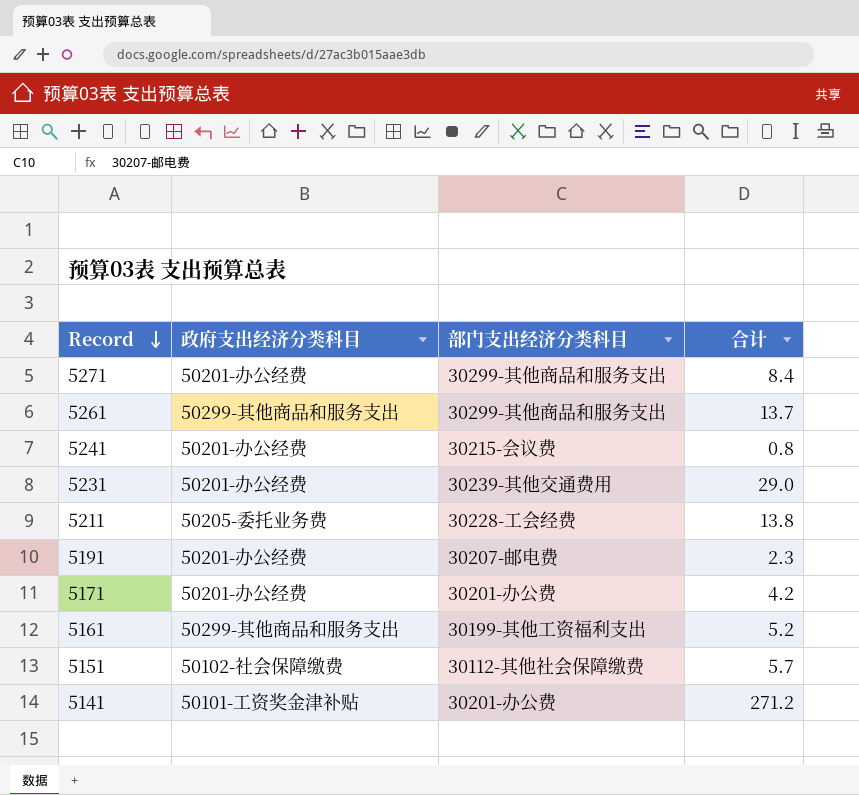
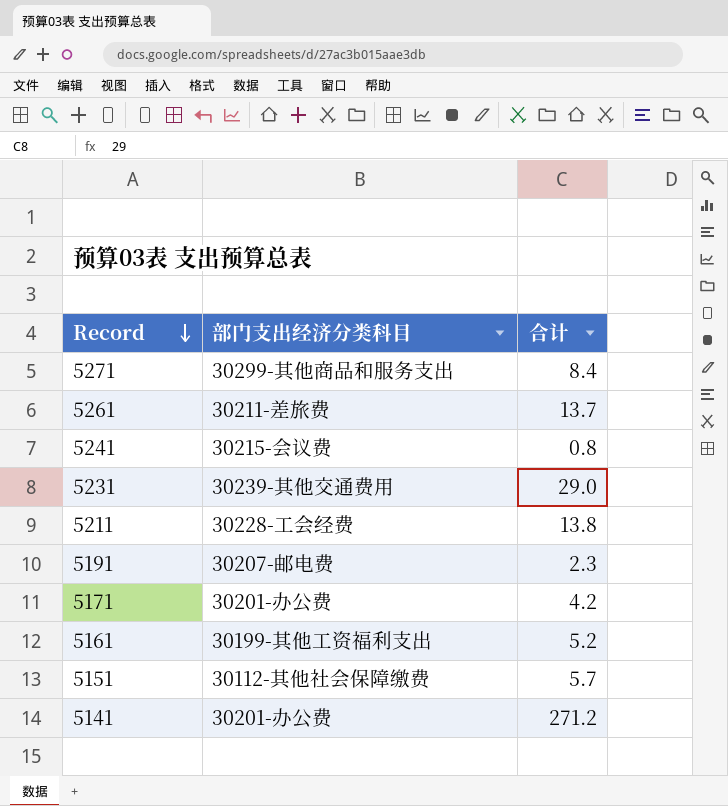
column 政府支出经济分类科目 | position: 2 -> none
5261 | 部门支出经济分类科目: 30299-其他商品和服务支出 -> 30211-差旅费

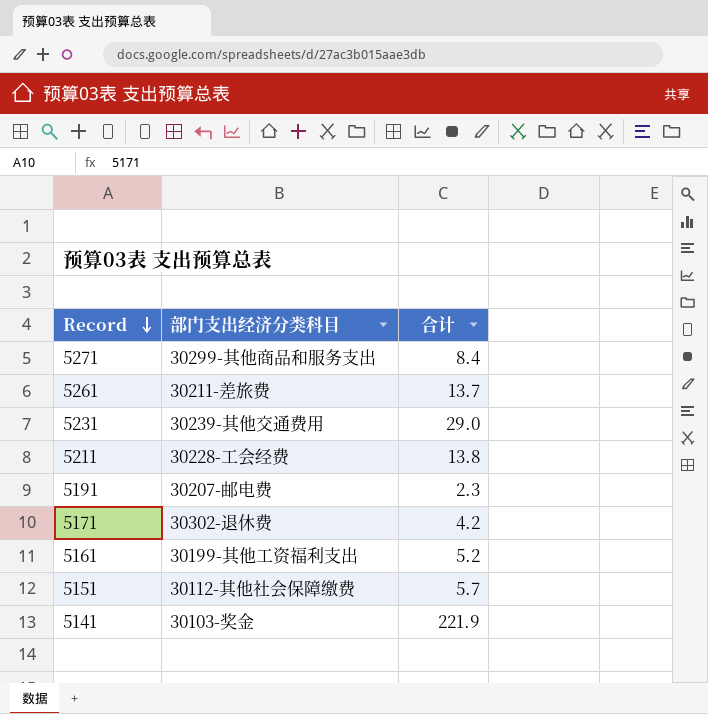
row 5241: 30215-会议费 | 0.8 -> none
5171 | 部门支出经济分类科目: 30201-办公费 -> 30302-退休费
5141 | 部门支出经济分类科目: 30201-办公费 -> 30103-奖金
5141 | 合计: 271.2 -> 221.9

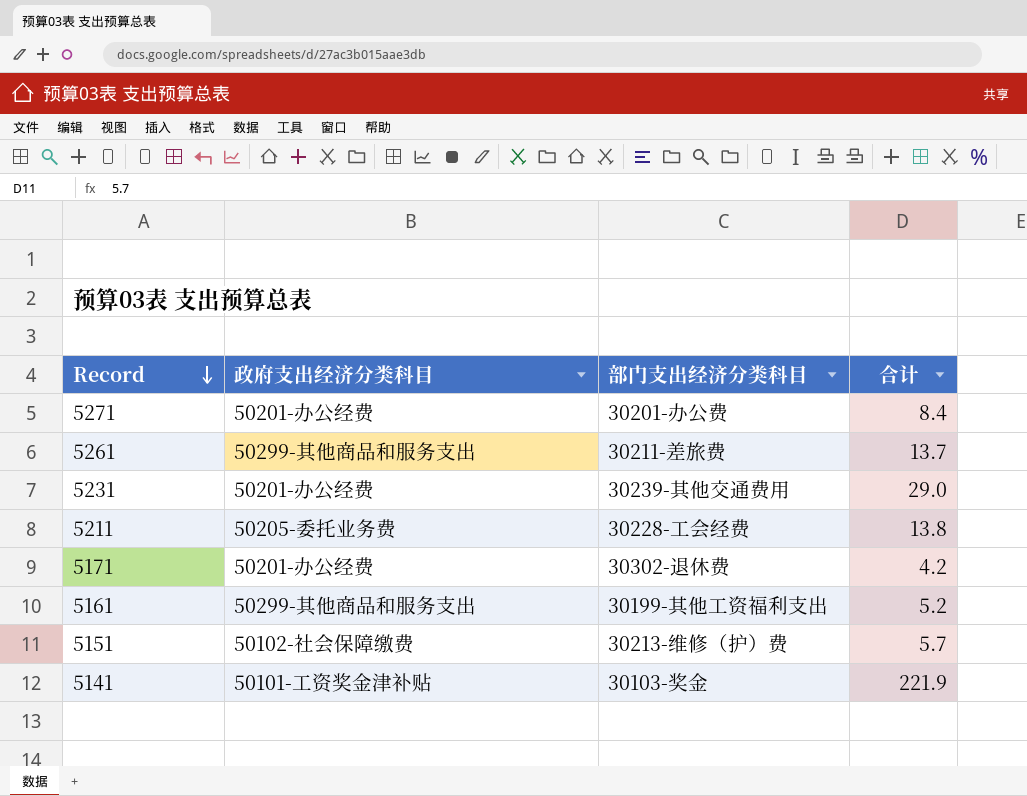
column 政府支出经济分类科目 | position: none -> 2
row 5191: 30207-邮电费 | 2.3 -> none
5271 | 部门支出经济分类科目: 30299-其他商品和服务支出 -> 30201-办公费
5151 | 部门支出经济分类科目: 30112-其他社会保障缴费 -> 30213-维修（护）费

